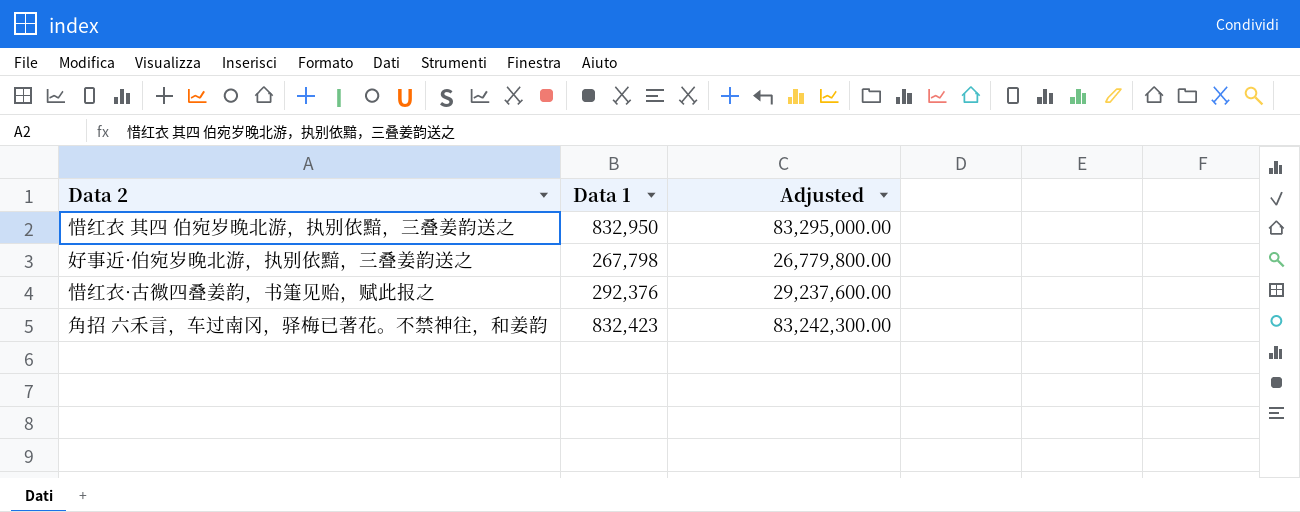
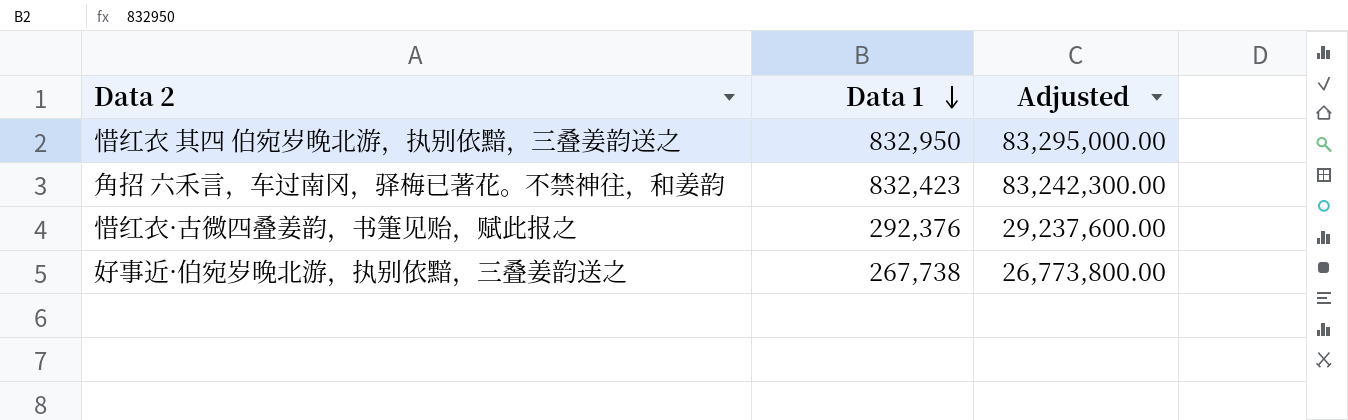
row order: none -> Data 1 descending
好事近·伯宛岁晚北游，执别依黯，三叠姜韵送之 | Data 1: 267,798 -> 267,738
好事近·伯宛岁晚北游，执别依黯，三叠姜韵送之 | Adjusted: 26,779,800.00 -> 26,773,800.00

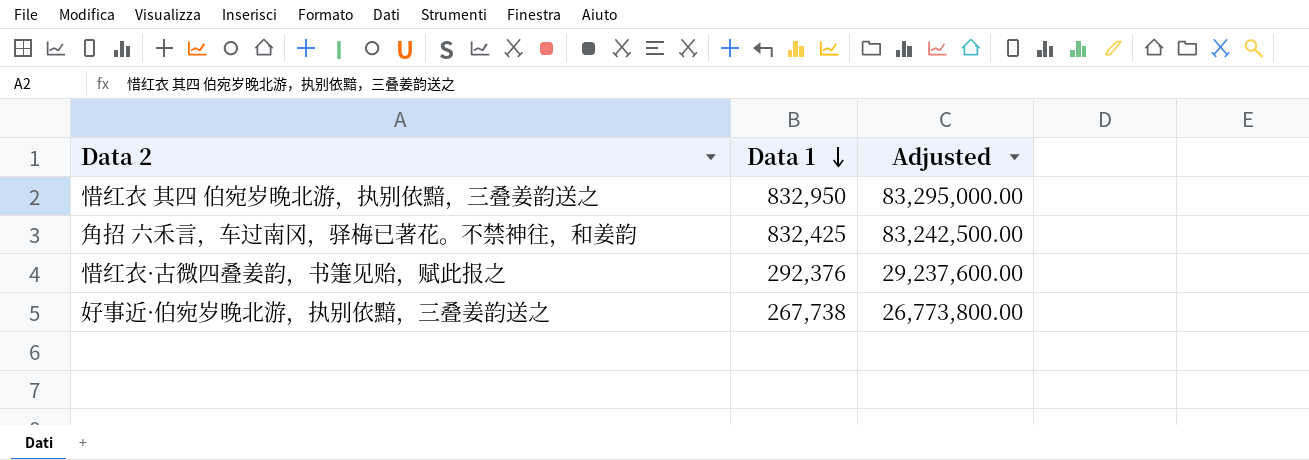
角招 六禾言，车过南冈，驿梅已著花。不禁神往，和姜韵 | Data 1: 832,423 -> 832,425
角招 六禾言，车过南冈，驿梅已著花。不禁神往，和姜韵 | Adjusted: 83,242,300.00 -> 83,242,500.00

